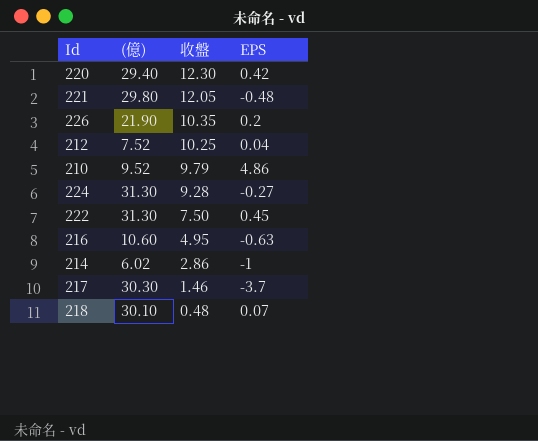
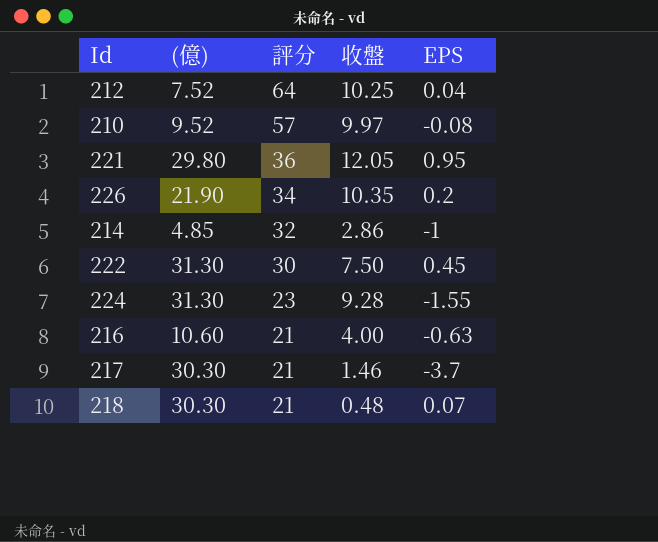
row order: 收盤 descending -> 評分 descending
column 評分 | position: none -> 3
row 220: 29.40 | 12.30 | 0.42 -> none
210 | 收盤: 9.79 -> 9.97
210 | EPS: 4.86 -> -0.08
221 | EPS: -0.48 -> 0.95
214 | (億): 6.02 -> 4.85
224 | EPS: -0.27 -> -1.55
216 | 收盤: 4.95 -> 4.00
218 | (億): 30.10 -> 30.30

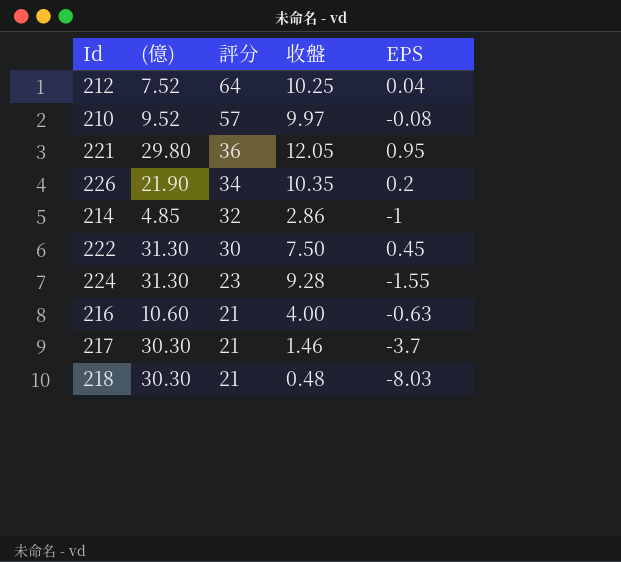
218 | EPS: 0.07 -> -8.03

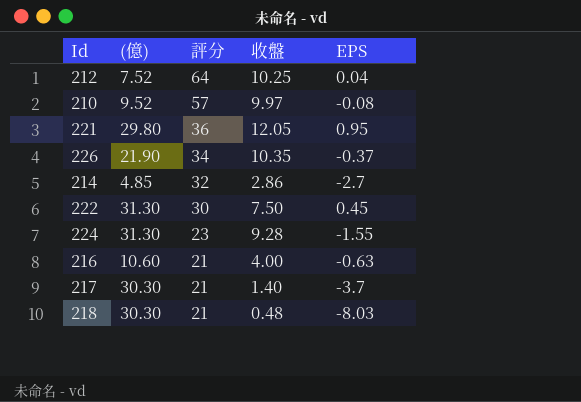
226 | EPS: 0.2 -> -0.37
214 | EPS: -1 -> -2.7
217 | 收盤: 1.46 -> 1.40

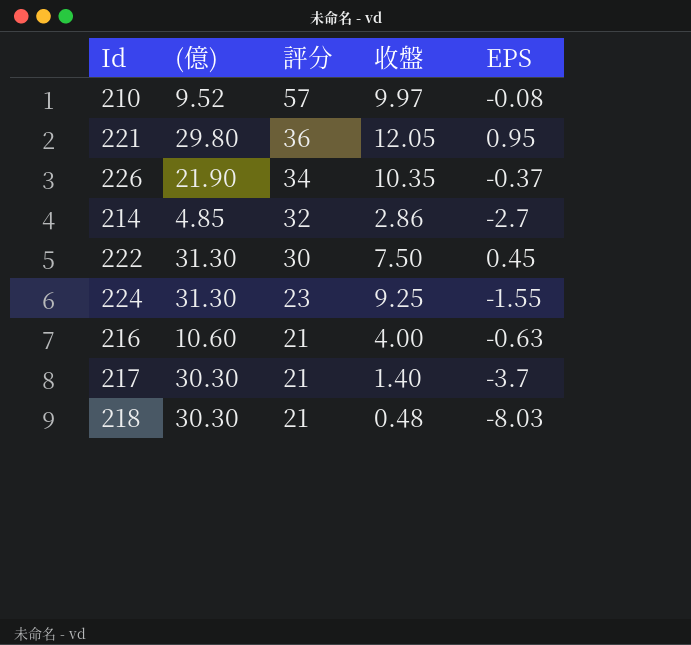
row 212: 7.52 | 64 | 10.25 | 0.04 -> none
224 | 收盤: 9.28 -> 9.25

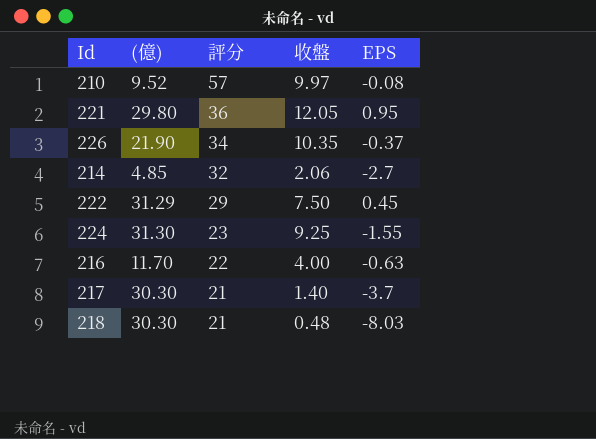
214 | 收盤: 2.86 -> 2.06
222 | (億): 31.30 -> 31.29
222 | 評分: 30 -> 29
216 | (億): 10.60 -> 11.70
216 | 評分: 21 -> 22

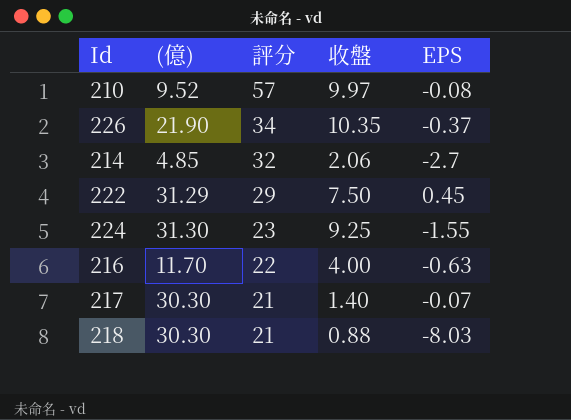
row 221: 29.80 | 36 | 12.05 | 0.95 -> none
217 | EPS: -3.7 -> -0.07
218 | 收盤: 0.48 -> 0.88

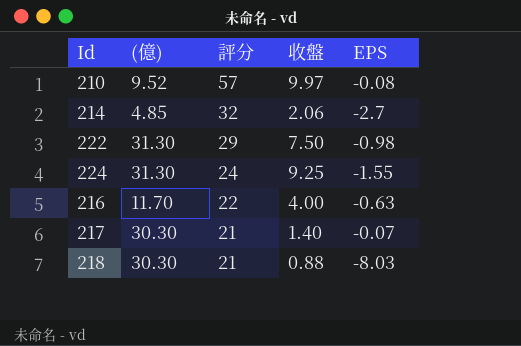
row 226: 21.90 | 34 | 10.35 | -0.37 -> none
222 | (億): 31.29 -> 31.30
222 | EPS: 0.45 -> -0.98
224 | 評分: 23 -> 24

